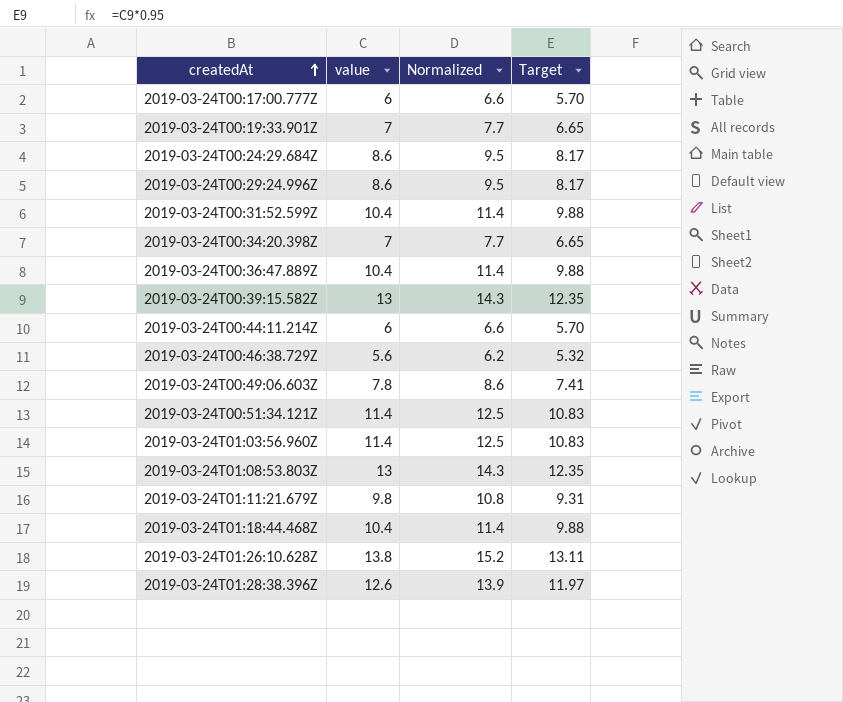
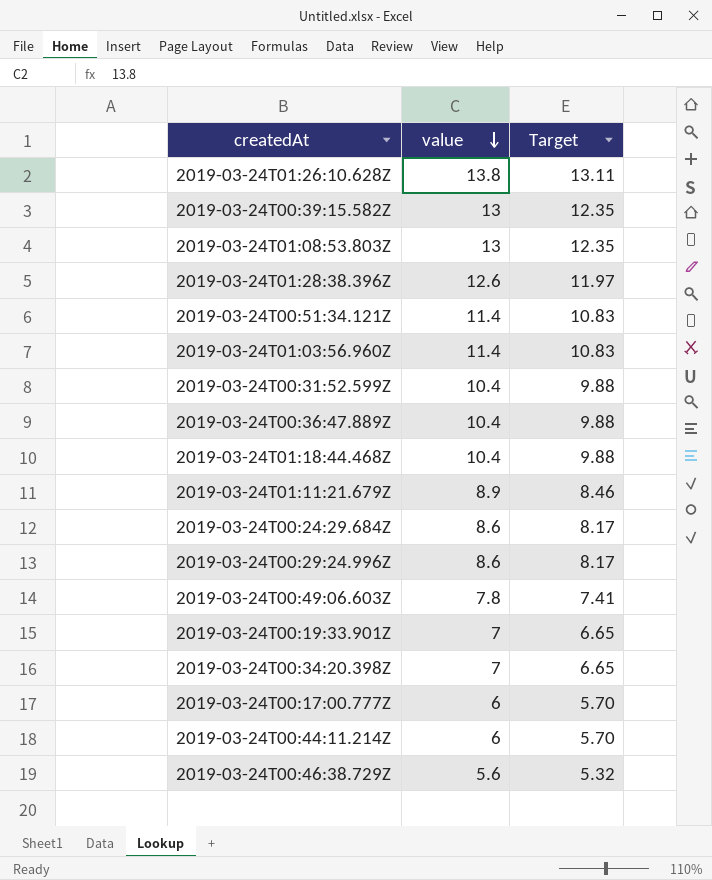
row order: createdAt ascending -> value descending
column Normalized | formula: [value] * 1.1 -> none
2019-03-24T01:11:21.679Z | value: 9.8 -> 8.9
2019-03-24T01:11:21.679Z | Target: 9.31 -> 8.46

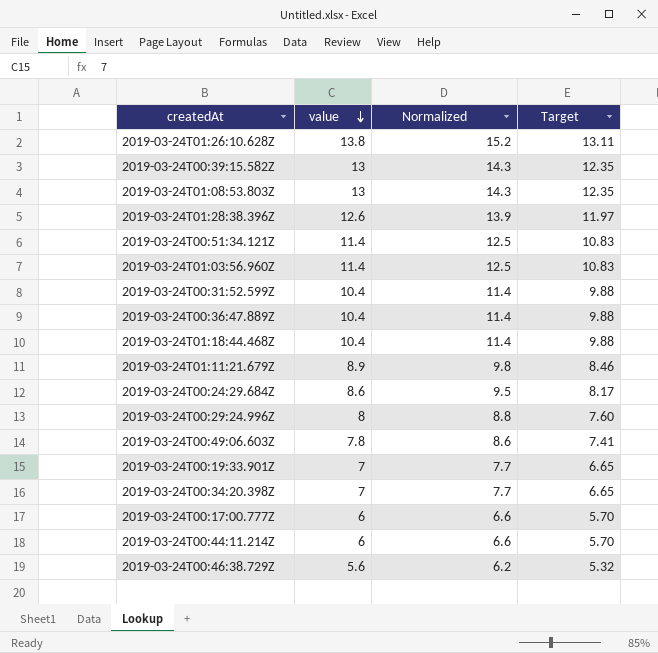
column Normalized | formula: none -> [value] * 1.1
2019-03-24T00:29:24.996Z | value: 8.6 -> 8
2019-03-24T00:29:24.996Z | Target: 8.17 -> 7.60

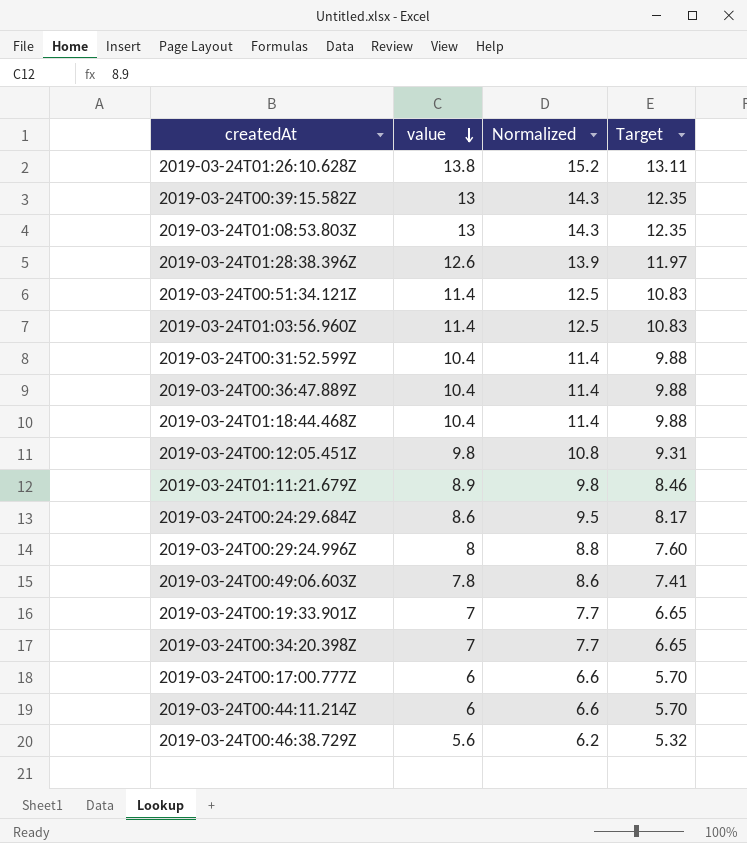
row 2019-03-24T00:12:05.451Z: none -> 9.8 | 10.8 | 9.31

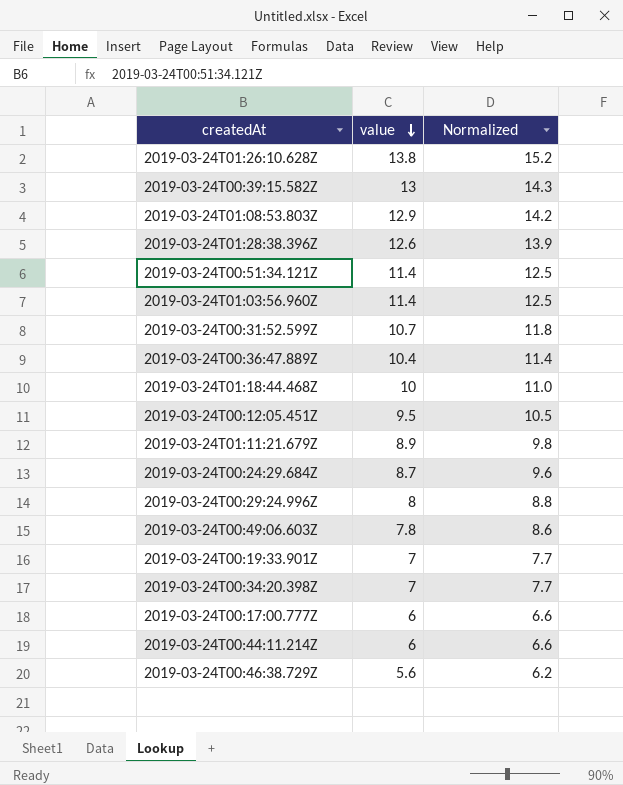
column Target | formula: [value] * 0.95 -> none
2019-03-24T01:08:53.803Z | value: 13 -> 12.9
2019-03-24T01:08:53.803Z | Normalized: 14.3 -> 14.2
2019-03-24T00:31:52.599Z | value: 10.4 -> 10.7
2019-03-24T00:31:52.599Z | Normalized: 11.4 -> 11.8
2019-03-24T01:18:44.468Z | value: 10.4 -> 10
2019-03-24T01:18:44.468Z | Normalized: 11.4 -> 11.0
2019-03-24T00:12:05.451Z | value: 9.8 -> 9.5
2019-03-24T00:12:05.451Z | Normalized: 10.8 -> 10.5
2019-03-24T00:24:29.684Z | value: 8.6 -> 8.7
2019-03-24T00:24:29.684Z | Normalized: 9.5 -> 9.6

